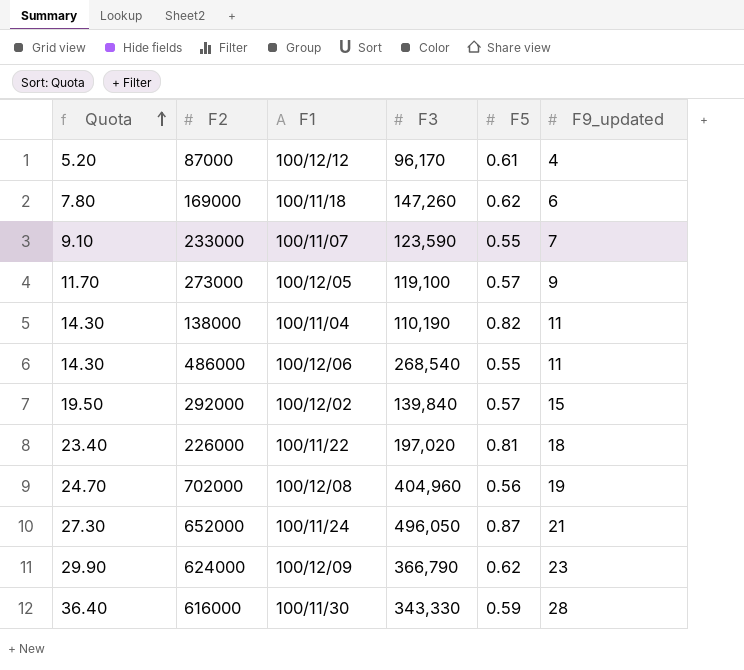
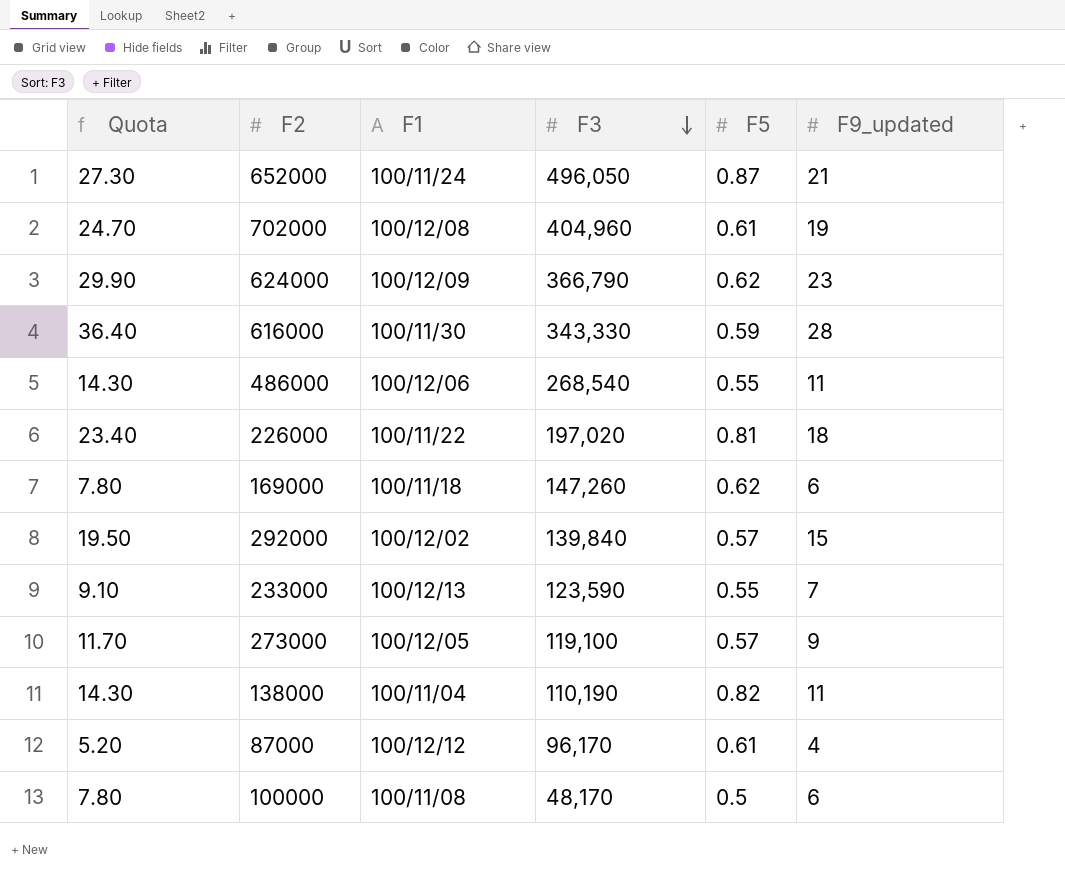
row order: Quota ascending -> F3 descending
702000 | F5: 0.56 -> 0.61
233000 | F1: 100/11/07 -> 100/12/13
row 100000: none -> 7.80 | 100/11/08 | 48,170 | 0.5 | 6

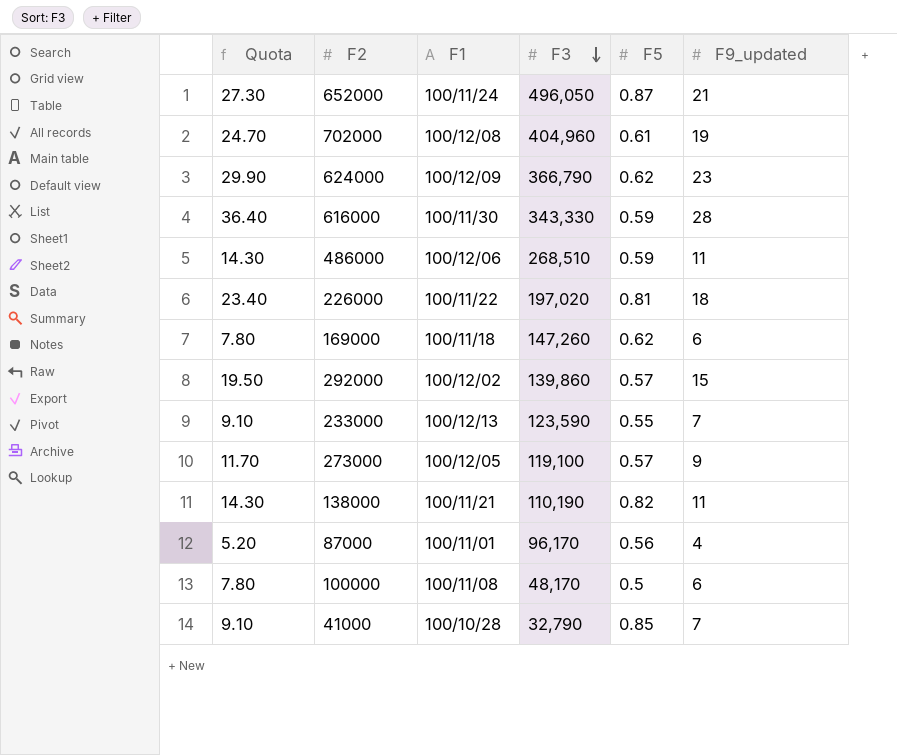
486000 | F3: 268,540 -> 268,510
486000 | F5: 0.55 -> 0.59
292000 | F3: 139,840 -> 139,860
138000 | F1: 100/11/04 -> 100/11/21
87000 | F1: 100/12/12 -> 100/11/01
87000 | F5: 0.61 -> 0.56
row 41000: none -> 9.10 | 100/10/28 | 32,790 | 0.85 | 7

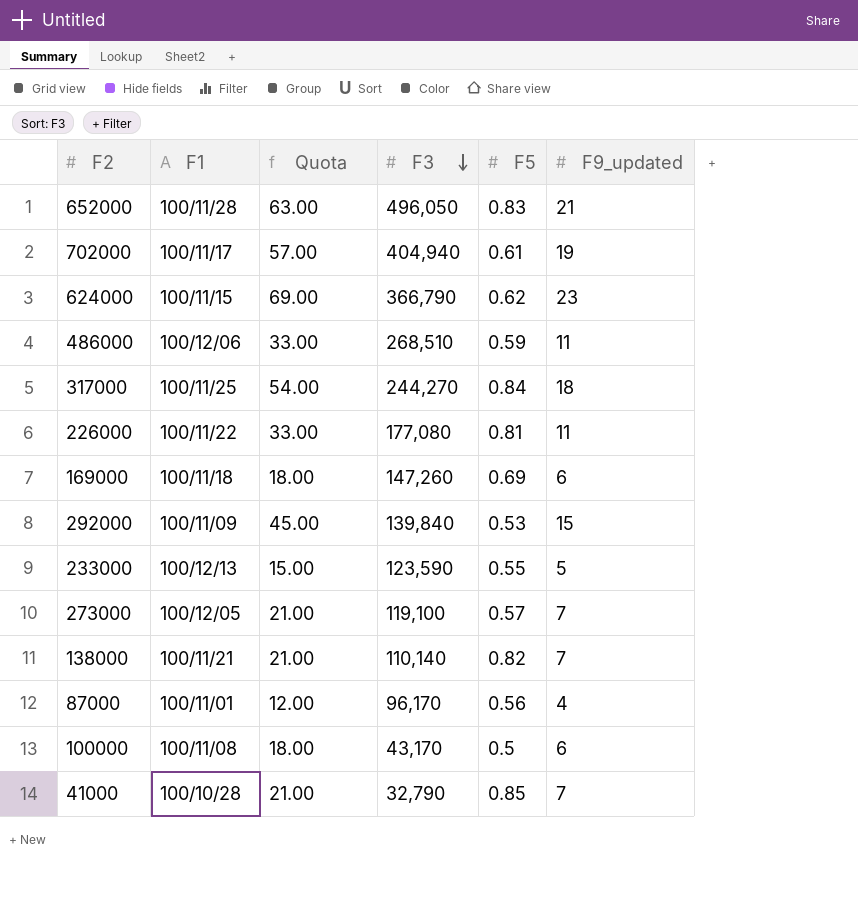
column Quota | formula: [F9_updated] * 1.3 -> [F9_updated] * 3
column Quota | position: 1 -> 3
row 616000: 36.40 | 100/11/30 | 343,330 | 0.59 | 28 -> none
652000 | F1: 100/11/24 -> 100/11/28
652000 | F5: 0.87 -> 0.83
702000 | F1: 100/12/08 -> 100/11/17
702000 | F3: 404,960 -> 404,940
624000 | F1: 100/12/09 -> 100/11/15
row 317000: none -> 100/11/25 | 54.00 | 244,270 | 0.84 | 18
226000 | F3: 197,020 -> 177,080
226000 | F9_updated: 18 -> 11
169000 | F5: 0.62 -> 0.69
292000 | F1: 100/12/02 -> 100/11/09
292000 | F3: 139,860 -> 139,840
292000 | F5: 0.57 -> 0.53
233000 | F9_updated: 7 -> 5
273000 | F9_updated: 9 -> 7
138000 | F3: 110,190 -> 110,140
138000 | F9_updated: 11 -> 7
100000 | F3: 48,170 -> 43,170

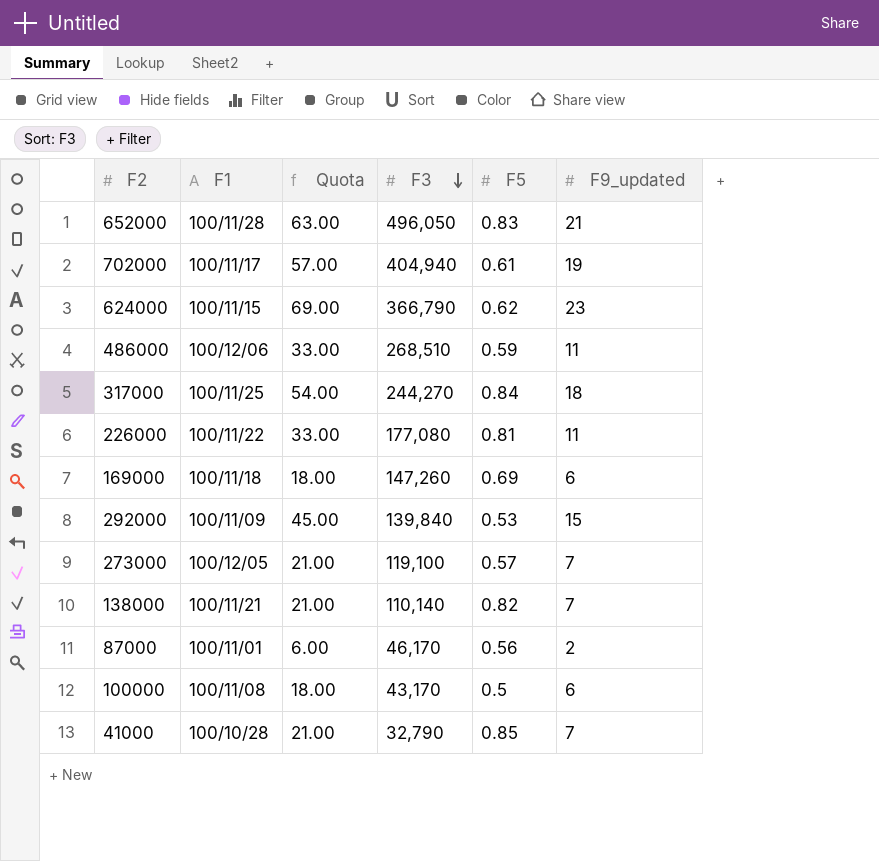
row 233000: 100/12/13 | 15.00 | 123,590 | 0.55 | 5 -> none
87000 | Quota: 12.00 -> 6.00
87000 | F3: 96,170 -> 46,170
87000 | F9_updated: 4 -> 2

